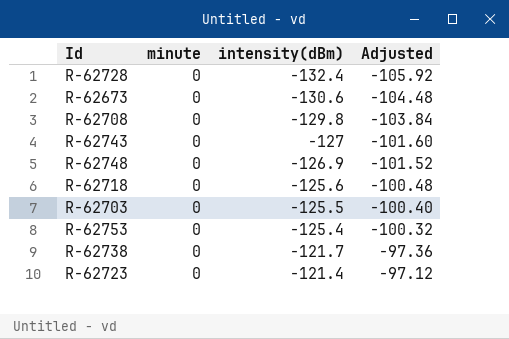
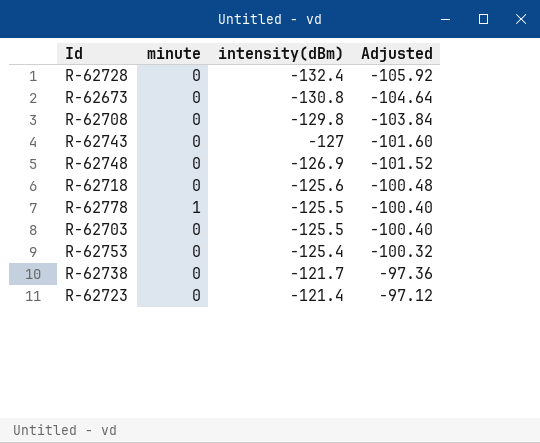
R-62673 | intensity(dBm): -130.6 -> -130.8
R-62673 | Adjusted: -104.48 -> -104.64
row R-62778: none -> 1 | -125.5 | -100.40

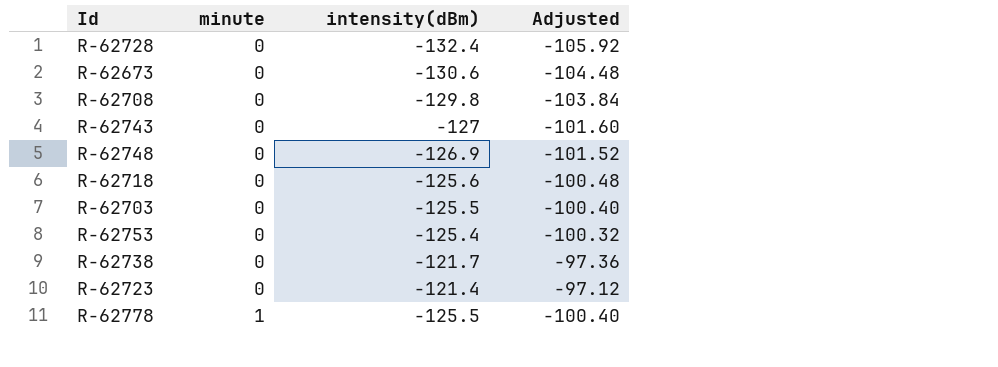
row order: intensity(dBm) ascending -> minute ascending
R-62673 | intensity(dBm): -130.8 -> -130.6
R-62673 | Adjusted: -104.64 -> -104.48

